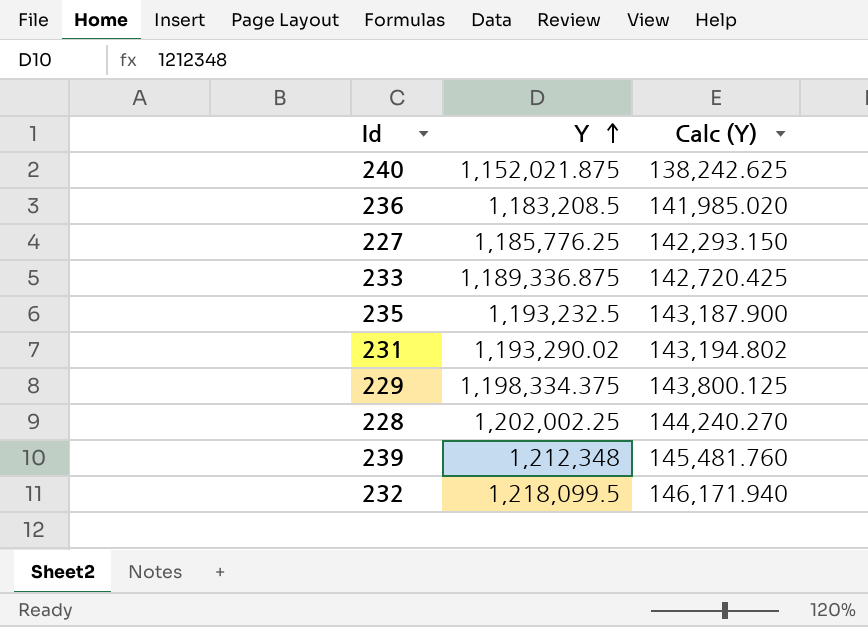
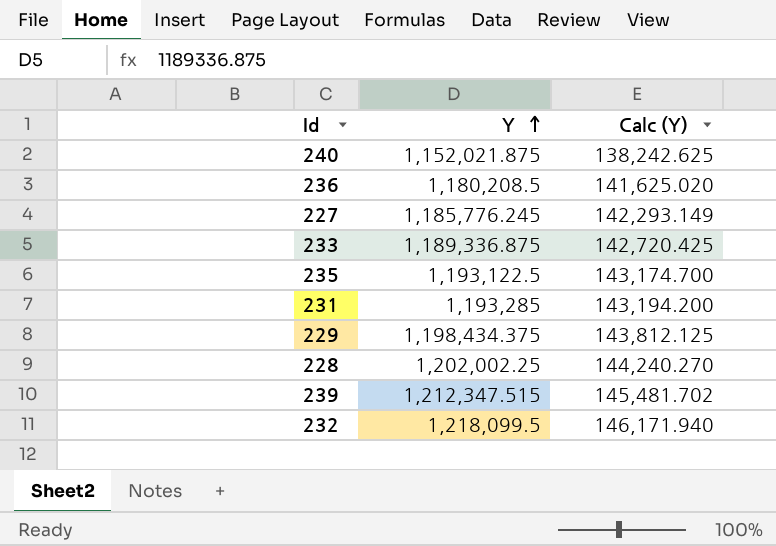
236 | Y: 1,183,208.5 -> 1,180,208.5
236 | Calc (Y): 141,985.020 -> 141,625.020
227 | Y: 1,185,776.25 -> 1,185,776.245
227 | Calc (Y): 142,293.150 -> 142,293.149
235 | Y: 1,193,232.5 -> 1,193,122.5
235 | Calc (Y): 143,187.900 -> 143,174.700
231 | Y: 1,193,290.02 -> 1,193,285
231 | Calc (Y): 143,194.802 -> 143,194.200
229 | Y: 1,198,334.375 -> 1,198,434.375
229 | Calc (Y): 143,800.125 -> 143,812.125
239 | Y: 1,212,348 -> 1,212,347.515
239 | Calc (Y): 145,481.760 -> 145,481.702

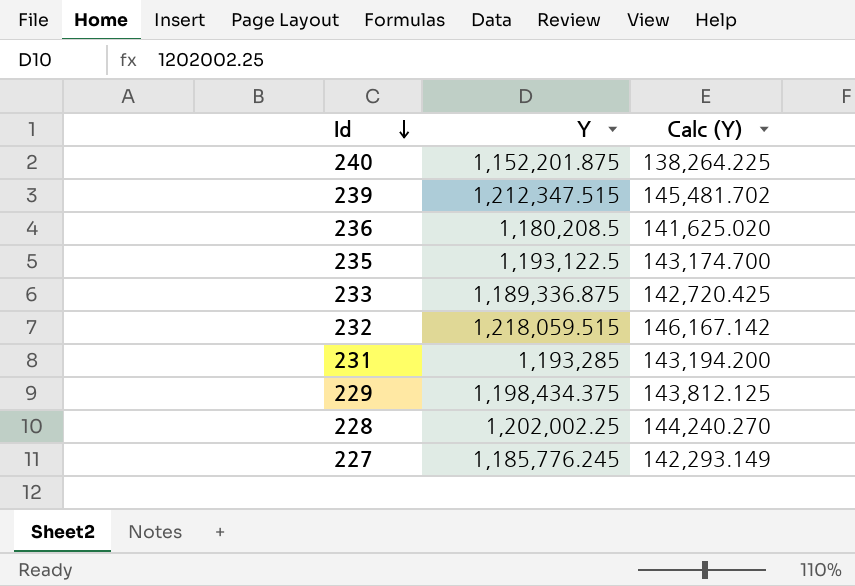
row order: Y ascending -> Id descending
240 | Y: 1,152,021.875 -> 1,152,201.875
240 | Calc (Y): 138,242.625 -> 138,264.225
232 | Y: 1,218,099.5 -> 1,218,059.515
232 | Calc (Y): 146,171.940 -> 146,167.142

